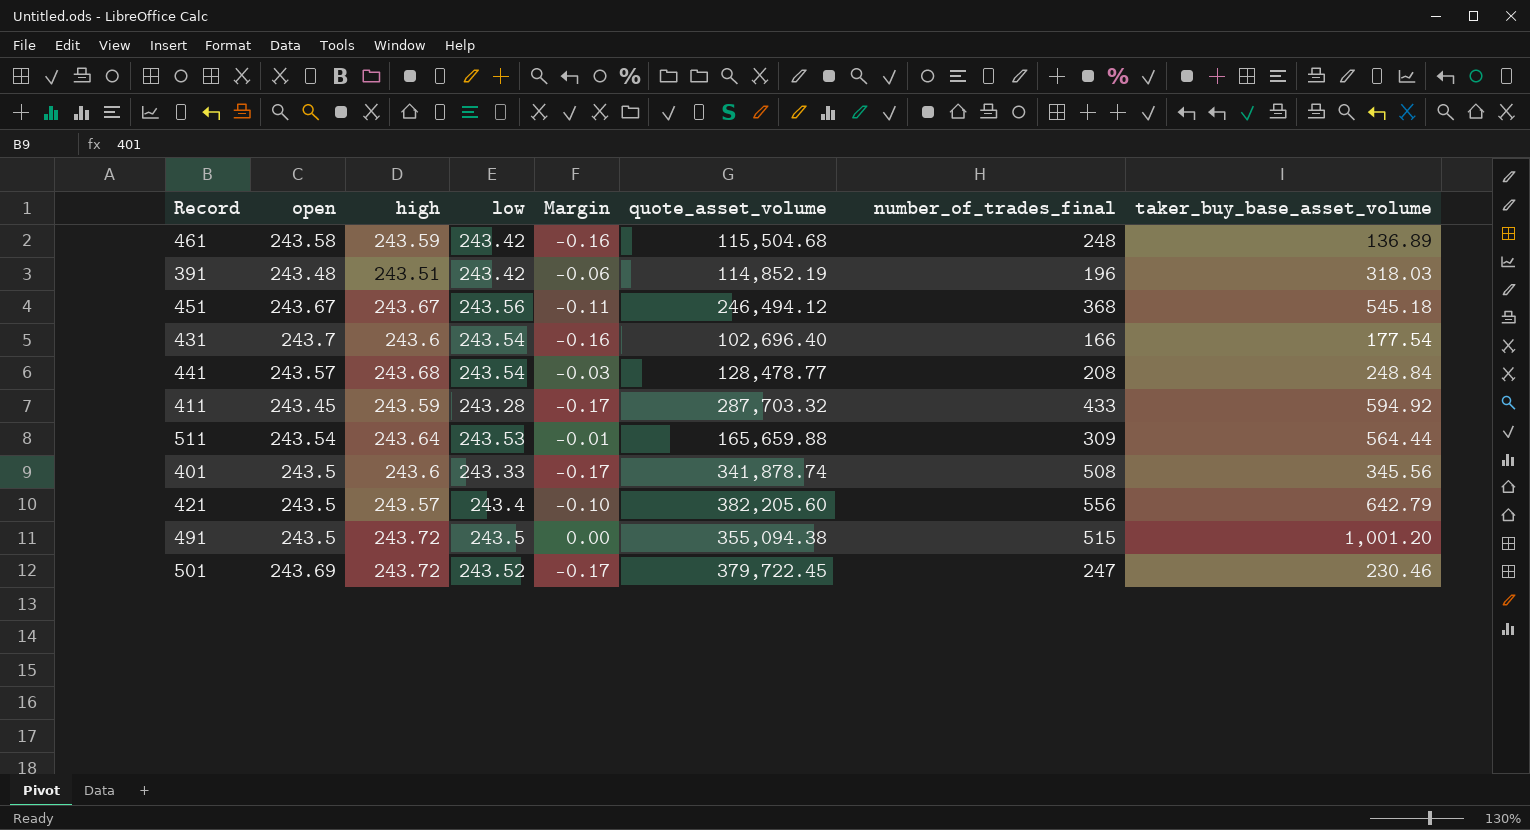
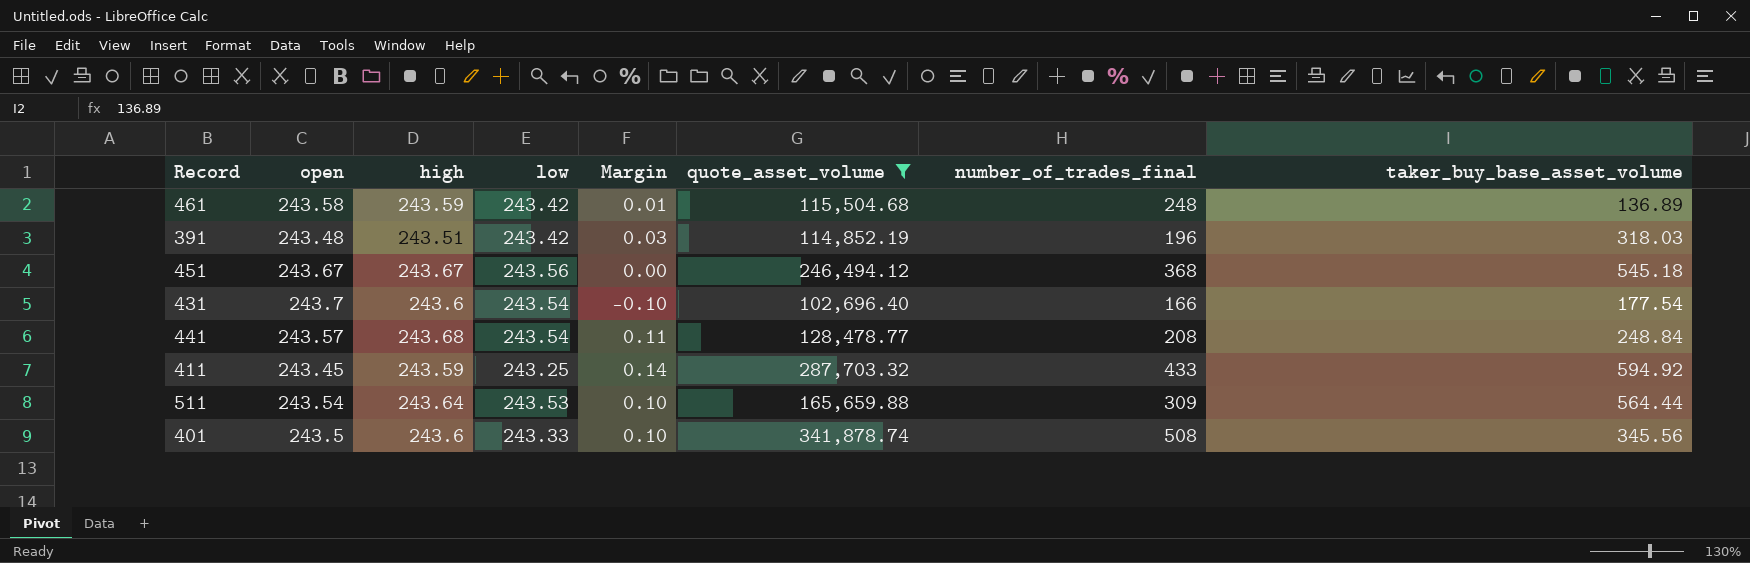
filter: none -> quote_asset_volume <= 341,878.74
column Margin | formula: [low] - [open] -> [high] - [open]
411 | low: 243.28 -> 243.25

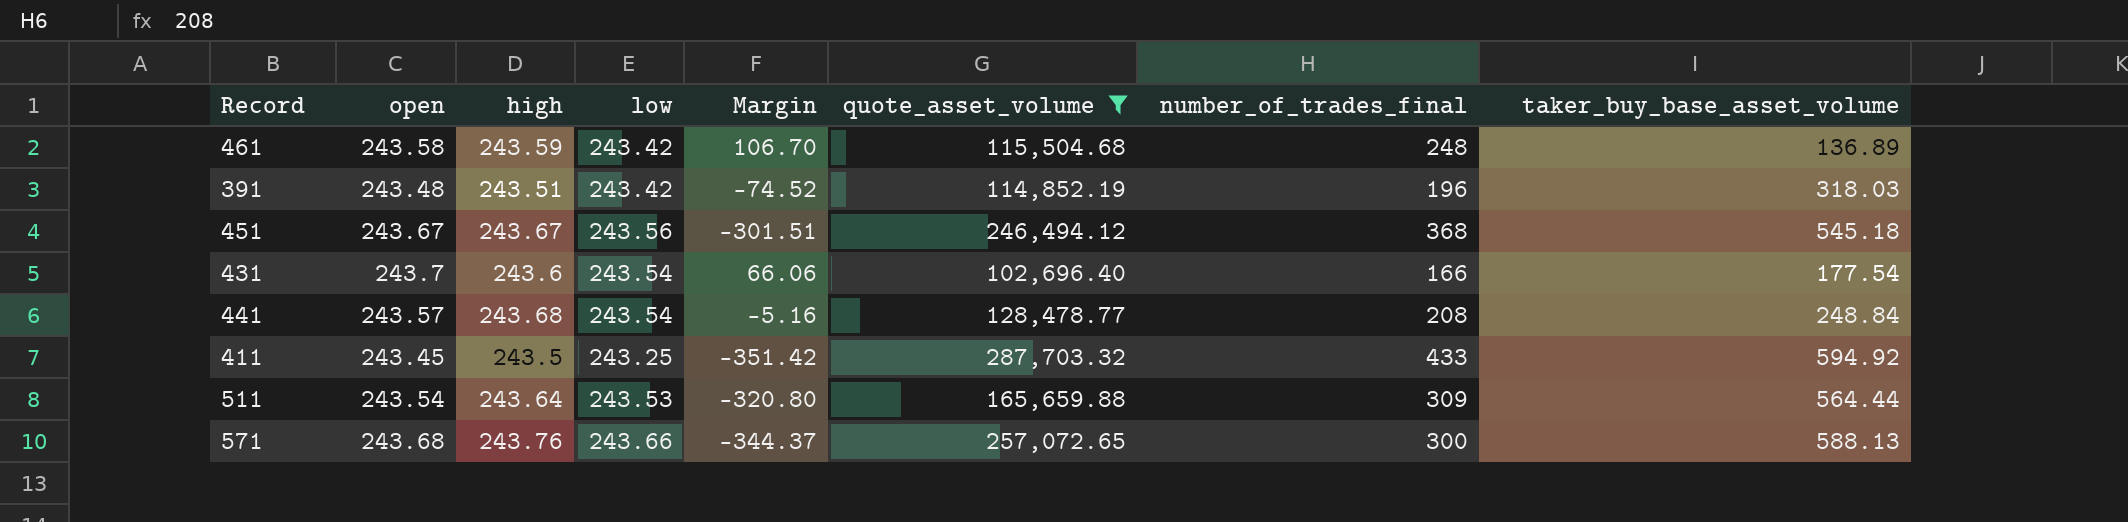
column Margin | formula: [high] - [open] -> [high] - [taker_buy_base_asset_volume]
row 401: 243.5 | 243.6 | 243.33 | 0.10 | 341,878.74 | 508 | 345.56 -> none
411 | high: 243.59 -> 243.5
row 571: none -> 243.68 | 243.76 | 243.66 | -344.37 | 257,072.65 | 300 | 588.13

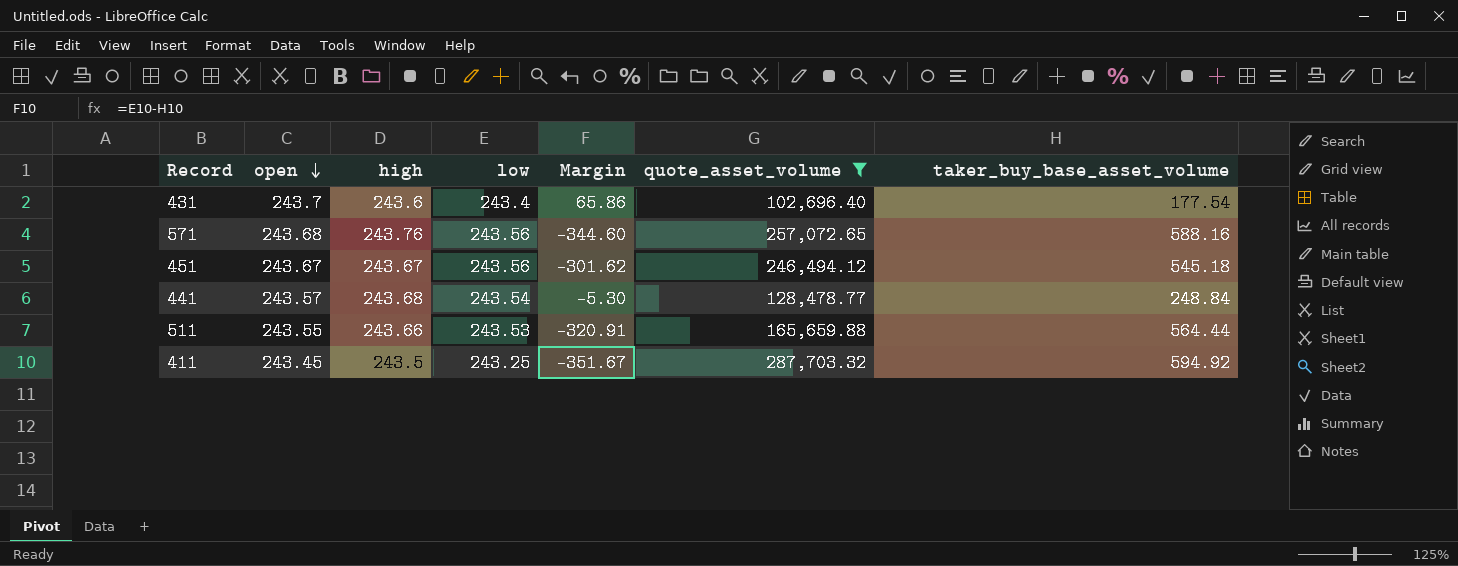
row order: none -> open descending
column number_of_trades_final | position: 7 -> none
column Margin | formula: [high] - [taker_buy_base_asset_volume] -> [low] - [taker_buy_base_asset_volume]
row 461: 243.58 | 243.59 | 243.42 | 106.70 | 115,504.68 | 248 | 136.89 -> none
row 391: 243.48 | 243.51 | 243.42 | -74.52 | 114,852.19 | 196 | 318.03 -> none
431 | low: 243.54 -> 243.4
571 | low: 243.66 -> 243.56
571 | taker_buy_base_asset_volume: 588.13 -> 588.16
511 | open: 243.54 -> 243.55
511 | high: 243.64 -> 243.66

